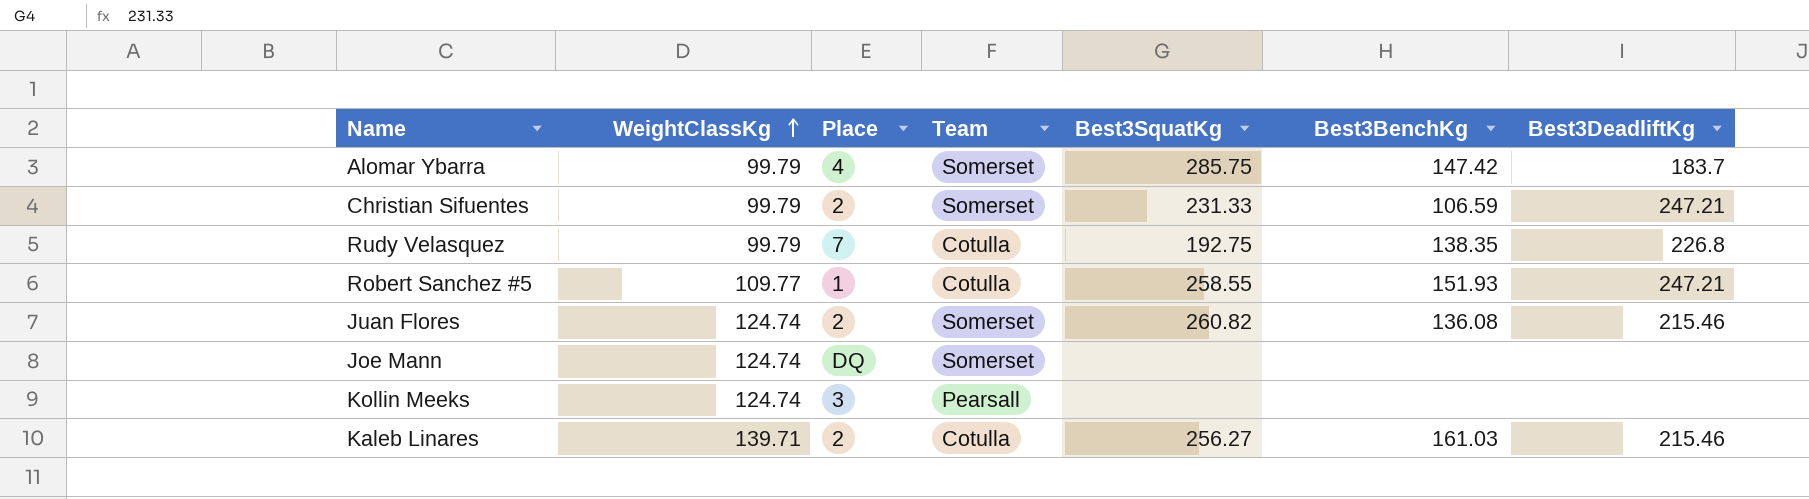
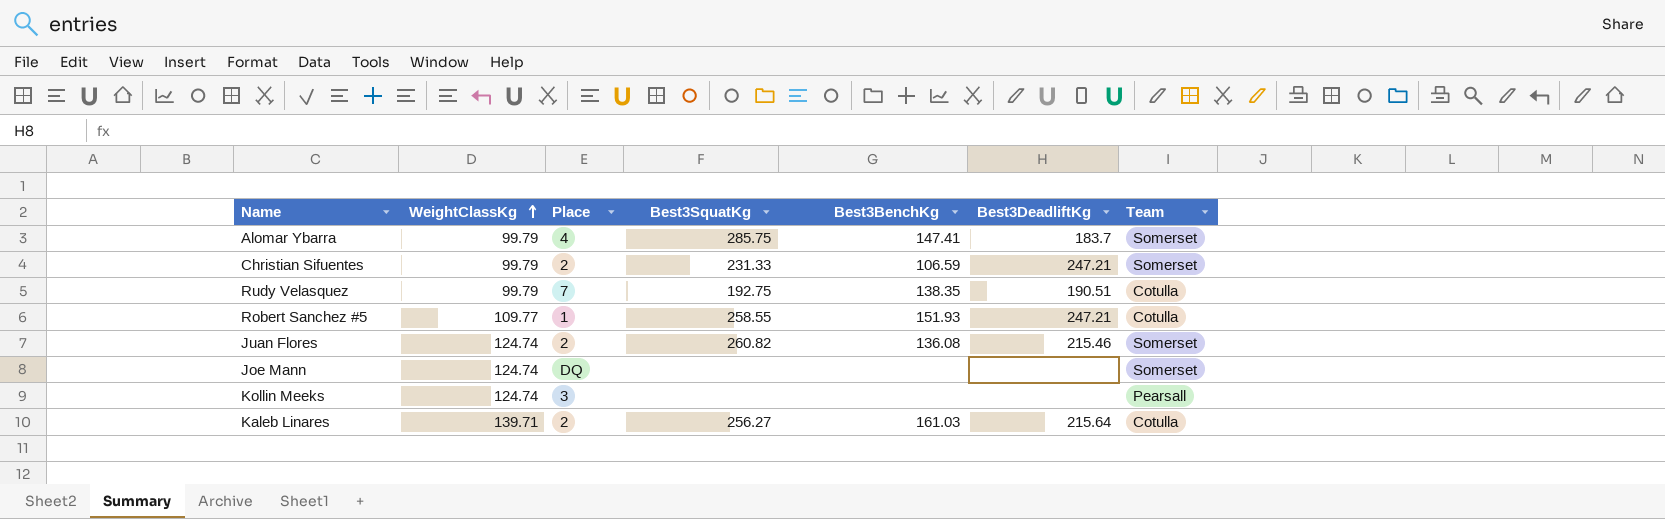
column Team | position: 4 -> 7
Alomar Ybarra | Best3BenchKg: 147.42 -> 147.41
Rudy Velasquez | Best3DeadliftKg: 226.8 -> 190.51
Kaleb Linares | Best3DeadliftKg: 215.46 -> 215.64

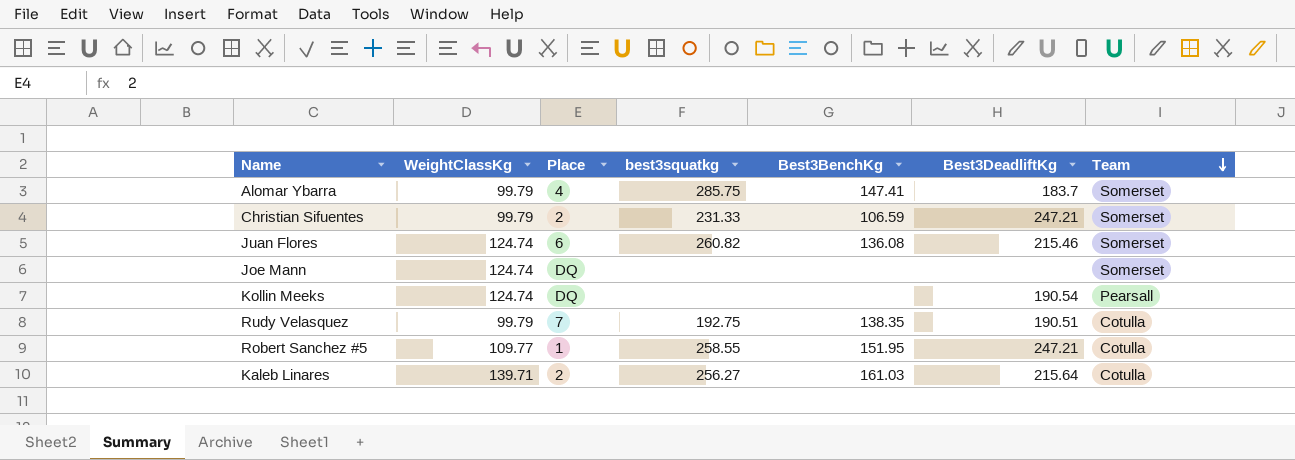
row order: WeightClassKg ascending -> Team descending
column name: Best3SquatKg -> best3squatkg
Juan Flores | Place: 2 -> 6
Kollin Meeks | Place: 3 -> DQ
Kollin Meeks | Best3DeadliftKg: none -> 190.54
Robert Sanchez #5 | Best3BenchKg: 151.93 -> 151.95

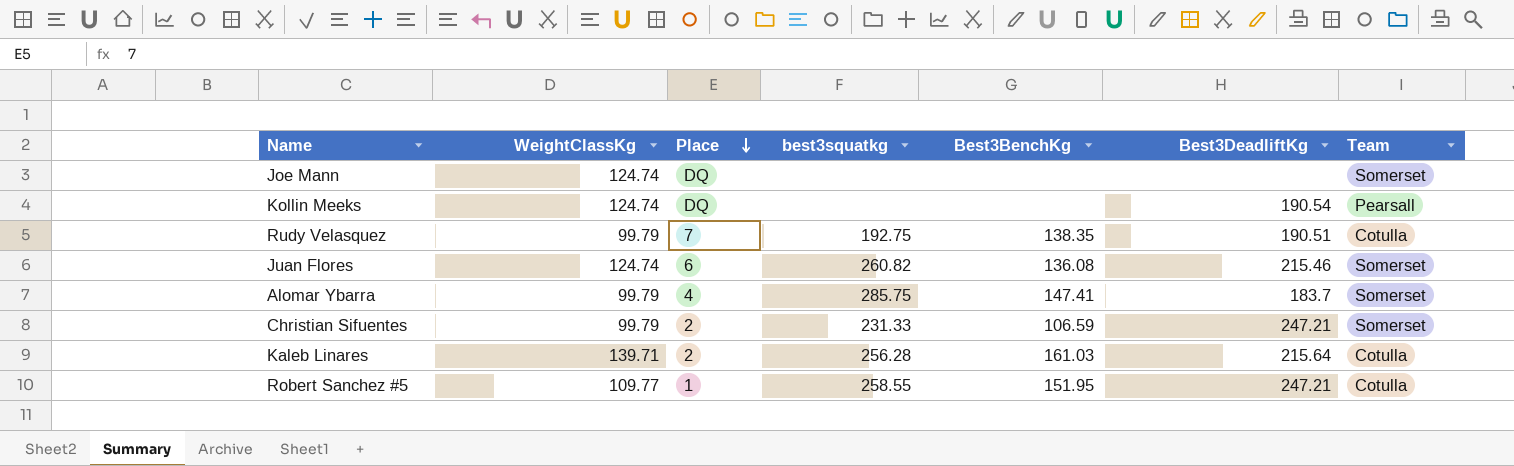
row order: Team descending -> Place descending
Kaleb Linares | best3squatkg: 256.27 -> 256.28

